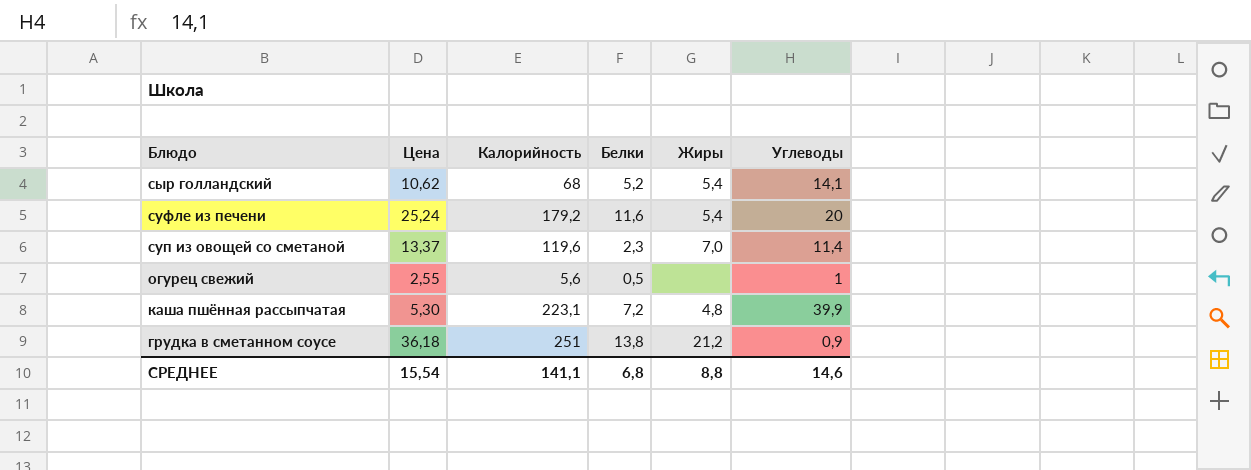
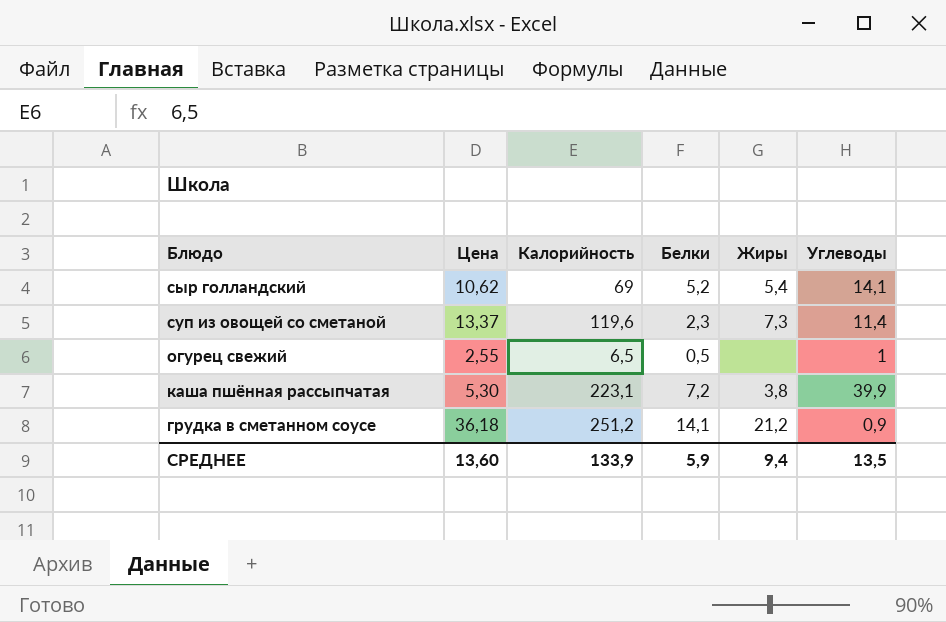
row суфле из печени: 25,24 | 179,2 | 11,6 | 5,4 | 20 -> none
сыр голландский | Калорийность: 68 -> 69
суп из овощей со сметаной | Жиры: 7,0 -> 7,3
огурец свежий | Калорийность: 5,6 -> 6,5
каша пшённая рассыпчатая | Жиры: 4,8 -> 3,8
грудка в сметанном соусе | Калорийность: 251 -> 251,2
грудка в сметанном соусе | Белки: 13,8 -> 14,1
СРЕДНЕЕ | Цена: 15,54 -> 13,60
СРЕДНЕЕ | Калорийность: 141,1 -> 133,9
СРЕДНЕЕ | Белки: 6,8 -> 5,9
СРЕДНЕЕ | Жиры: 8,8 -> 9,4
СРЕДНЕЕ | Углеводы: 14,6 -> 13,5

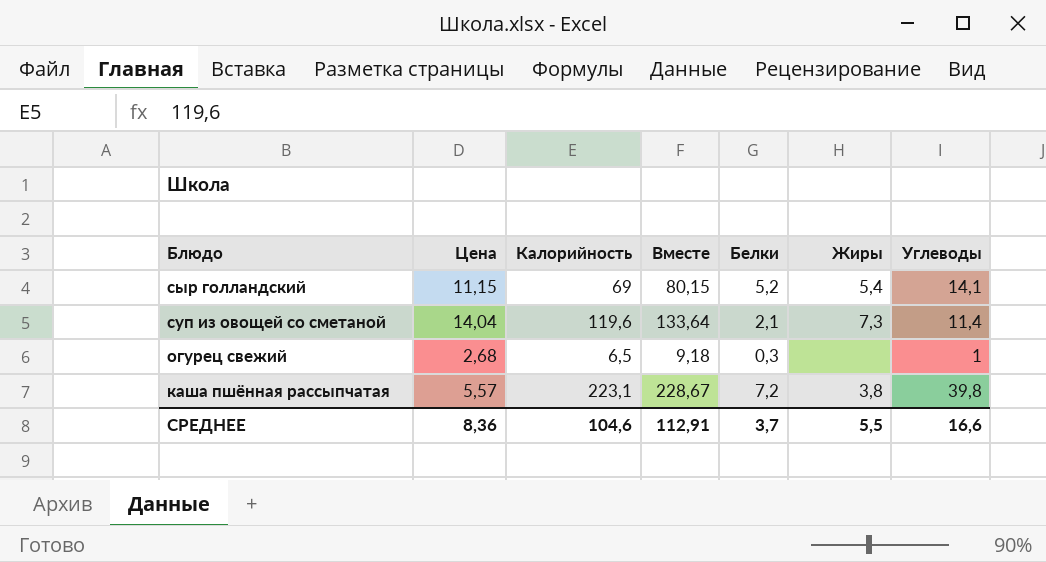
column Вместе | formula: none -> [Цена] + [Калорийность]
row грудка в сметанном соусе: 36,18 | 251,2 | 14,1 | 21,2 | 0,9 -> none
сыр голландский | Цена: 10,62 -> 11,15
суп из овощей со сметаной | Цена: 13,37 -> 14,04
суп из овощей со сметаной | Белки: 2,3 -> 2,1
огурец свежий | Цена: 2,55 -> 2,68
огурец свежий | Белки: 0,5 -> 0,3
каша пшённая рассыпчатая | Цена: 5,30 -> 5,57
каша пшённая рассыпчатая | Углеводы: 39,9 -> 39,8
СРЕДНЕЕ | Цена: 13,60 -> 8,36
СРЕДНЕЕ | Калорийность: 133,9 -> 104,6
СРЕДНЕЕ | Белки: 5,9 -> 3,7
СРЕДНЕЕ | Жиры: 9,4 -> 5,5
СРЕДНЕЕ | Углеводы: 13,5 -> 16,6

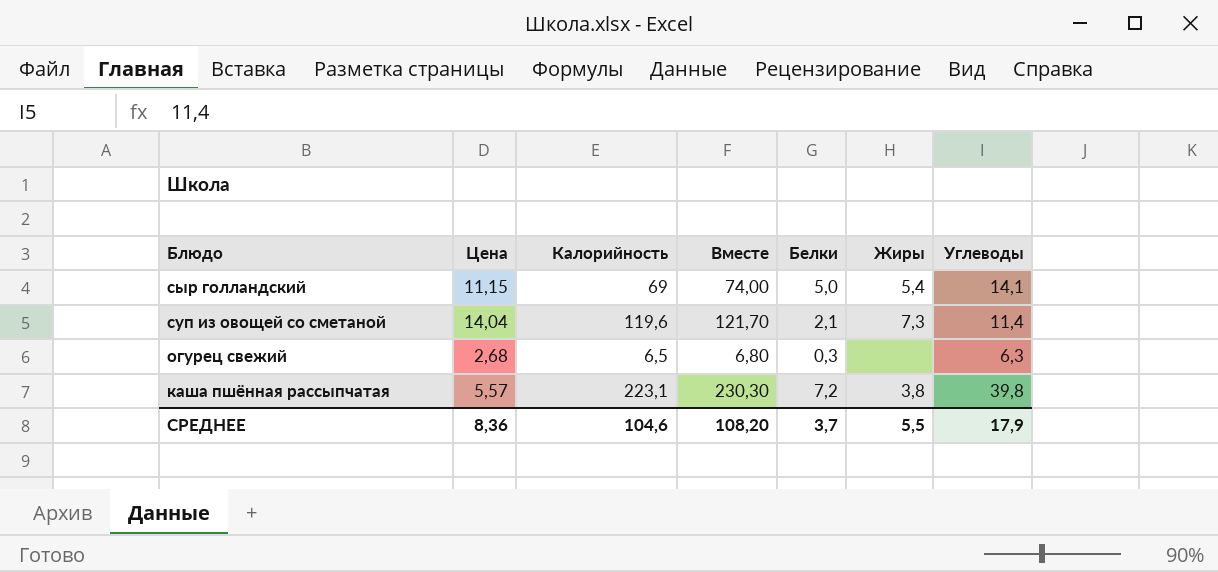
column Вместе | formula: [Цена] + [Калорийность] -> [Калорийность] + [Белки]
сыр голландский | Белки: 5,2 -> 5,0
огурец свежий | Углеводы: 1 -> 6,3
СРЕДНЕЕ | Вместе: 112,91 -> 108,20
СРЕДНЕЕ | Углеводы: 16,6 -> 17,9

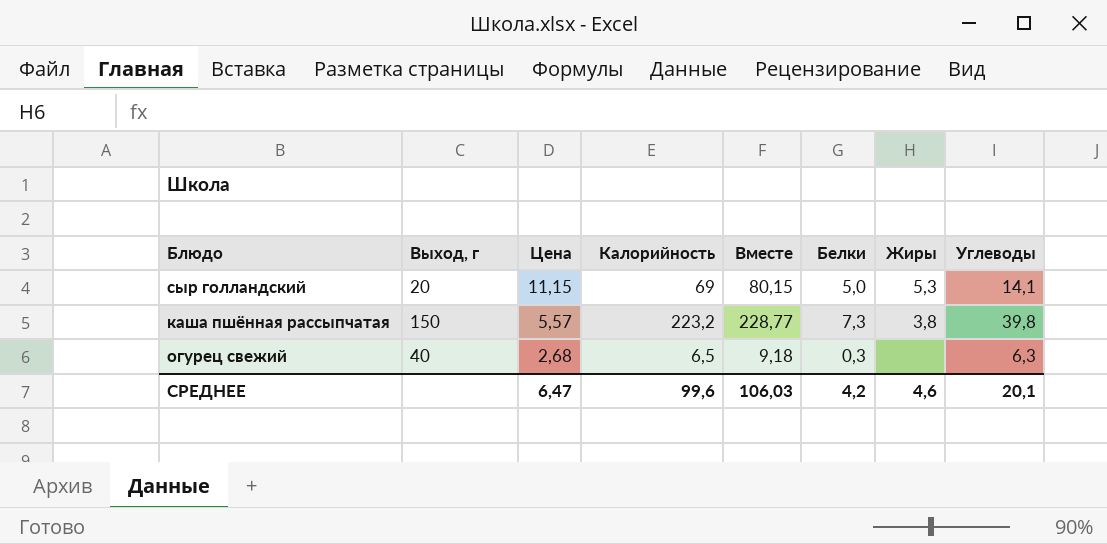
row order: Блюдо descending -> Цена descending
column Выход, г | position: none -> 2
column Вместе | formula: [Калорийность] + [Белки] -> [Цена] + [Калорийность]
row суп из овощей со сметаной: 14,04 | 119,6 | 121,70 | 2,1 | 7,3 | 11,4 -> none
сыр голландский | Жиры: 5,4 -> 5,3
каша пшённая рассыпчатая | Калорийность: 223,1 -> 223,2
каша пшённая рассыпчатая | Белки: 7,2 -> 7,3
СРЕДНЕЕ | Цена: 8,36 -> 6,47
СРЕДНЕЕ | Калорийность: 104,6 -> 99,6
СРЕДНЕЕ | Вместе: 108,20 -> 106,03
СРЕДНЕЕ | Белки: 3,7 -> 4,2
СРЕДНЕЕ | Жиры: 5,5 -> 4,6
СРЕДНЕЕ | Углеводы: 17,9 -> 20,1

